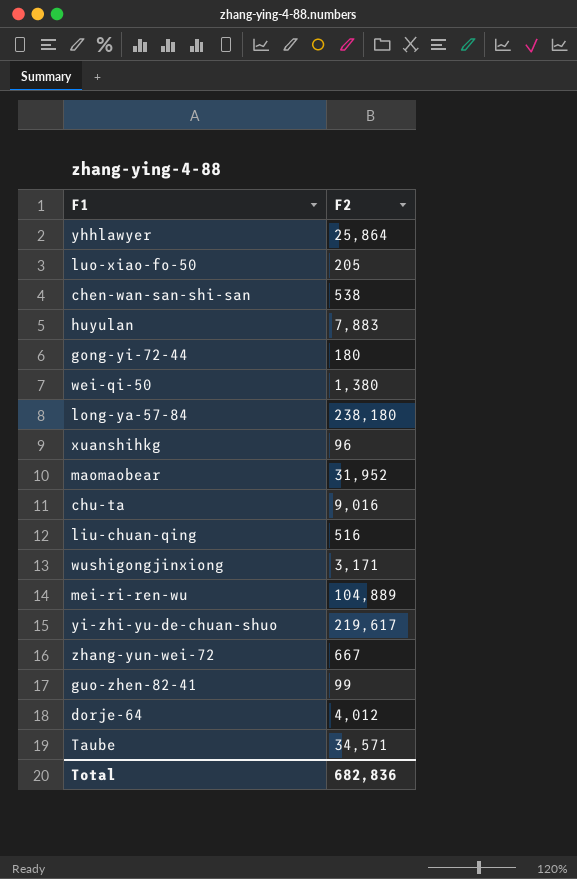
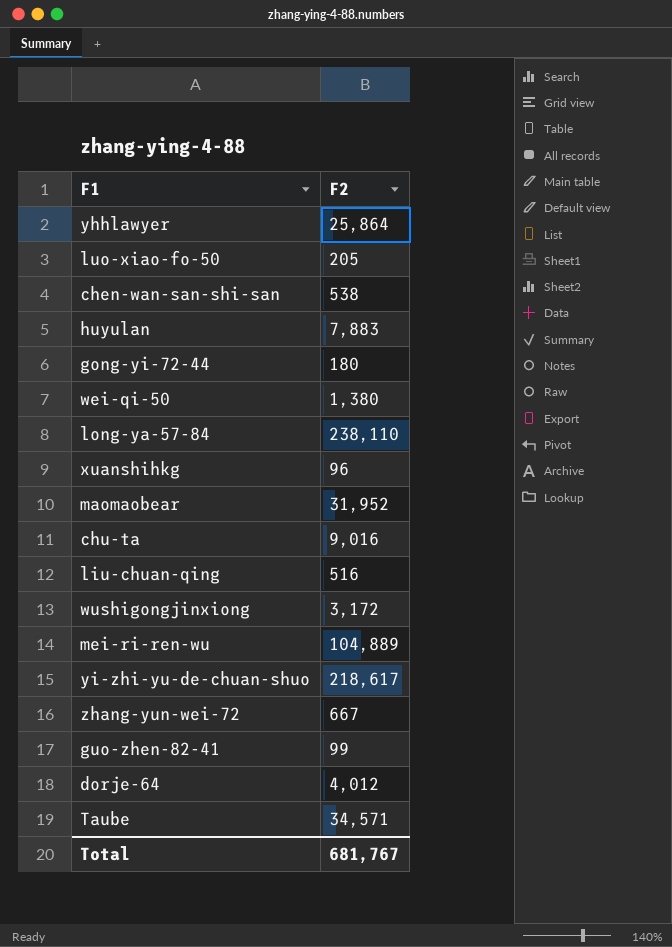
long-ya-57-84 | F2: 238,180 -> 238,110
wushigongjinxiong | F2: 3,171 -> 3,172
yi-zhi-yu-de-chuan-shuo | F2: 219,617 -> 218,617
Total | F2: 682,836 -> 681,767

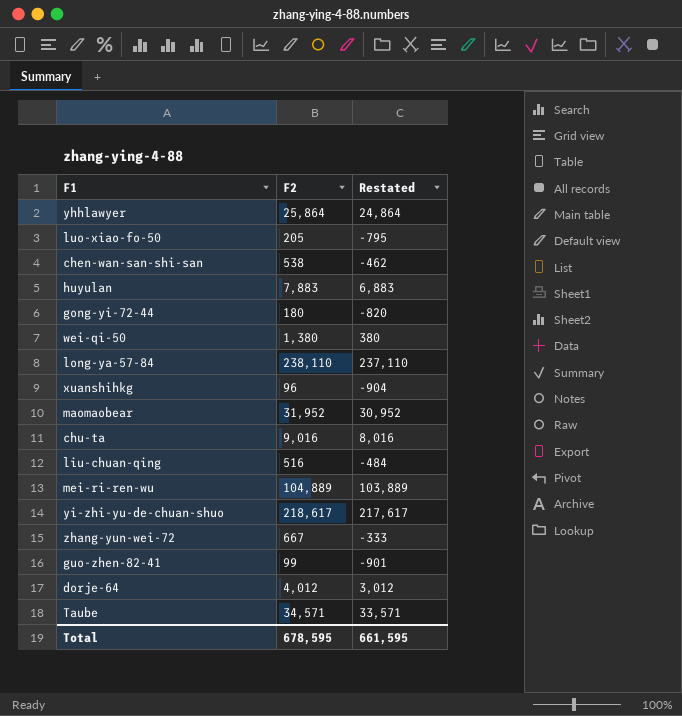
column Restated | formula: none -> [F2] - 1000
row wushigongjinxiong: 3,172 -> none
Total | F2: 681,767 -> 678,595

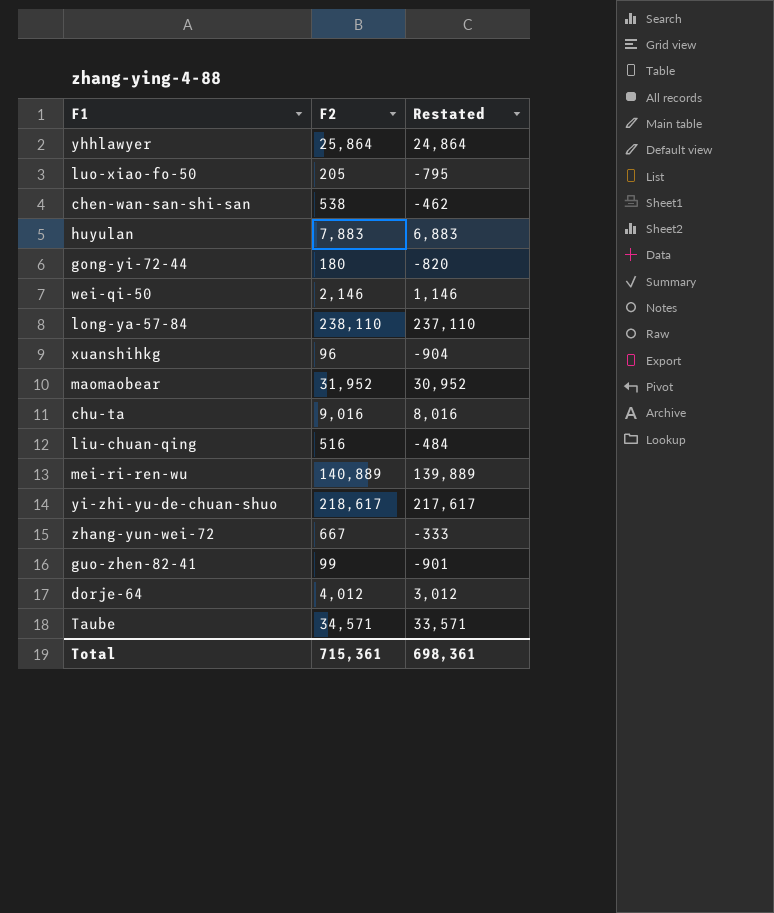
wei-qi-50 | F2: 1,380 -> 2,146
wei-qi-50 | Restated: 380 -> 1,146
mei-ri-ren-wu | F2: 104,889 -> 140,889
mei-ri-ren-wu | Restated: 103,889 -> 139,889
Total | F2: 678,595 -> 715,361
Total | Restated: 661,595 -> 698,361

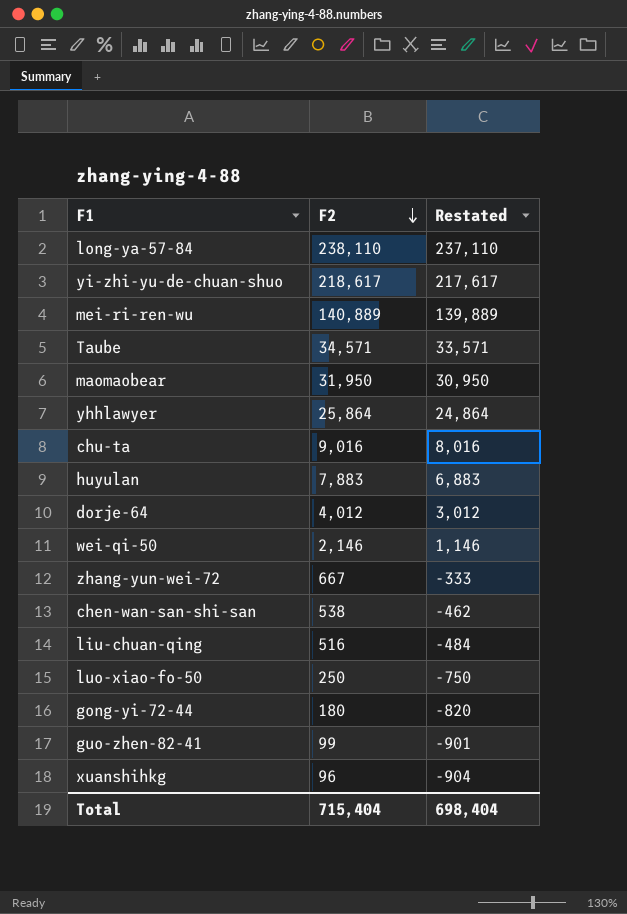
row order: none -> F2 descending
maomaobear | F2: 31,952 -> 31,950
maomaobear | Restated: 30,952 -> 30,950
luo-xiao-fo-50 | F2: 205 -> 250
luo-xiao-fo-50 | Restated: -795 -> -750
Total | F2: 715,361 -> 715,404
Total | Restated: 698,361 -> 698,404

